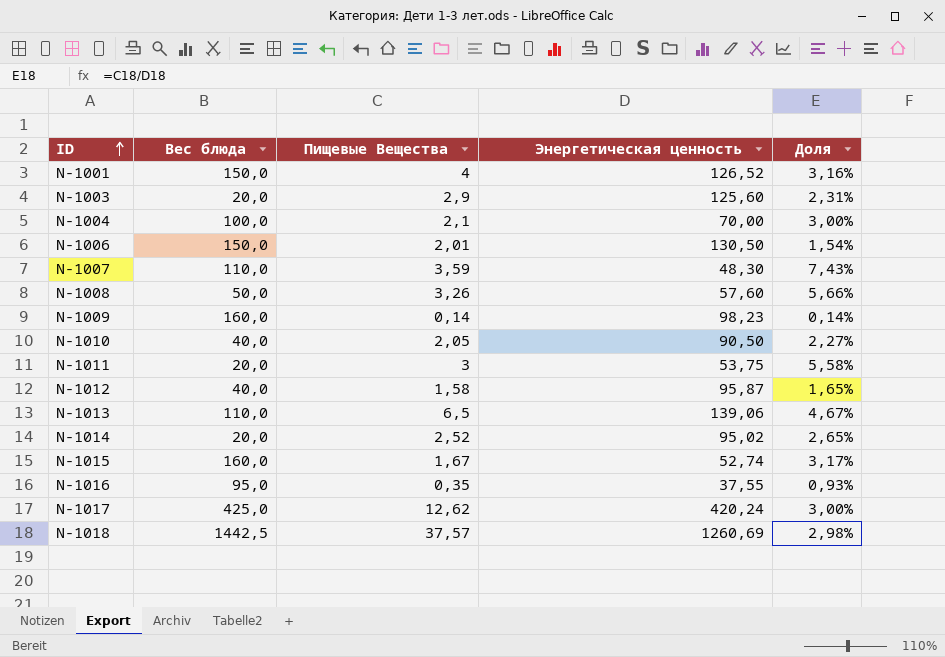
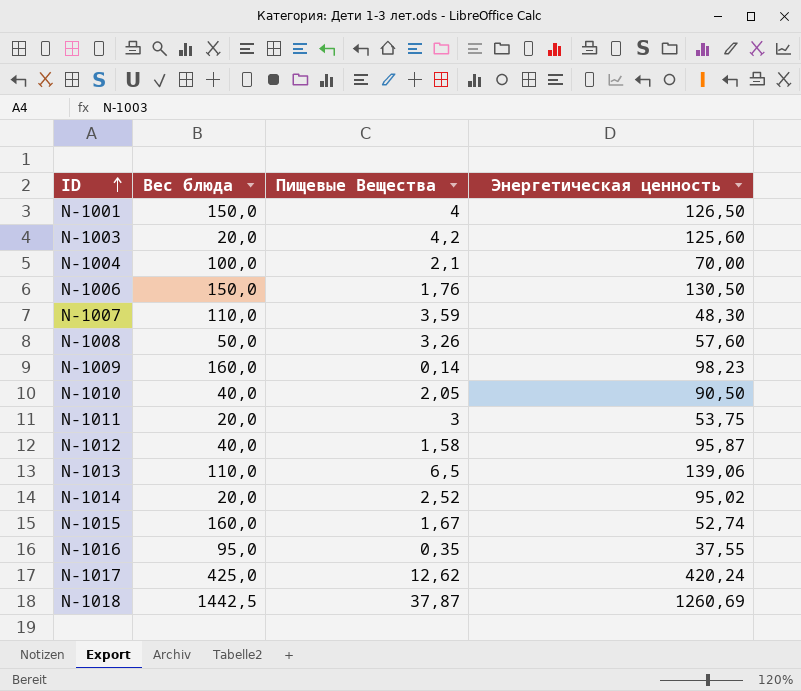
column Доля | formula: [Пищевые Вещества] / [Энергетическая ценность] -> none
N-1001 | Энергетическая ценность: 126,52 -> 126,50
N-1003 | Пищевые Вещества: 2,9 -> 4,2
N-1006 | Пищевые Вещества: 2,01 -> 1,76
N-1018 | Пищевые Вещества: 37,57 -> 37,87

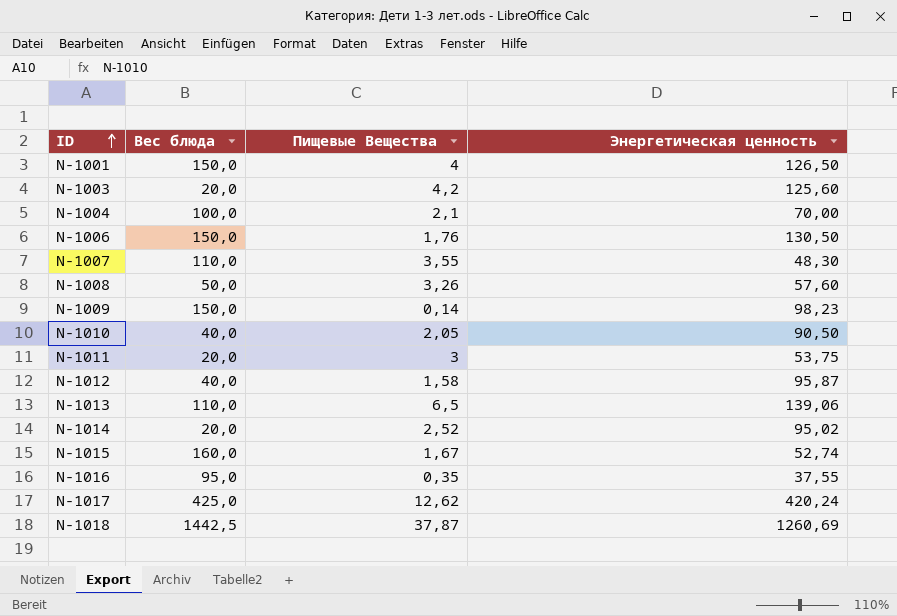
N-1007 | Пищевые Вещества: 3,59 -> 3,55
N-1009 | Вес блюда: 160,0 -> 150,0

